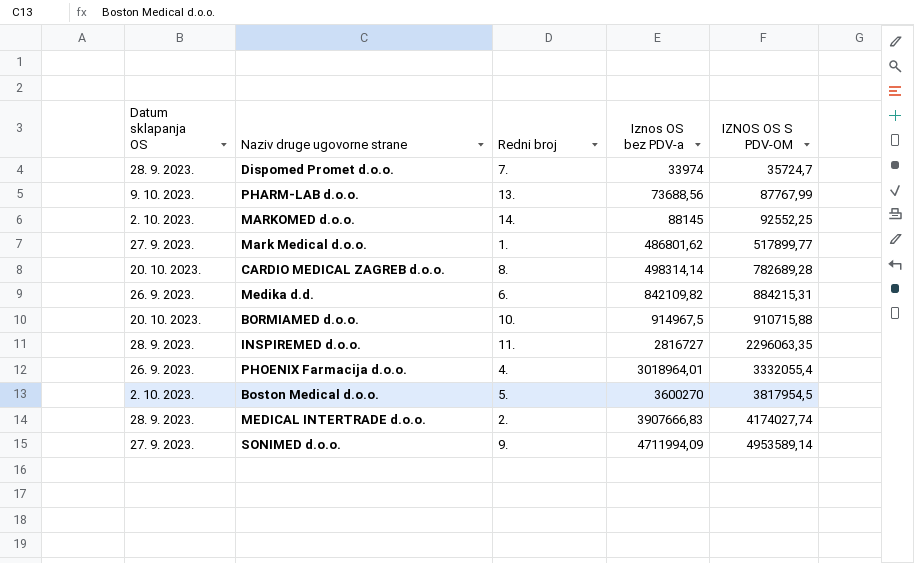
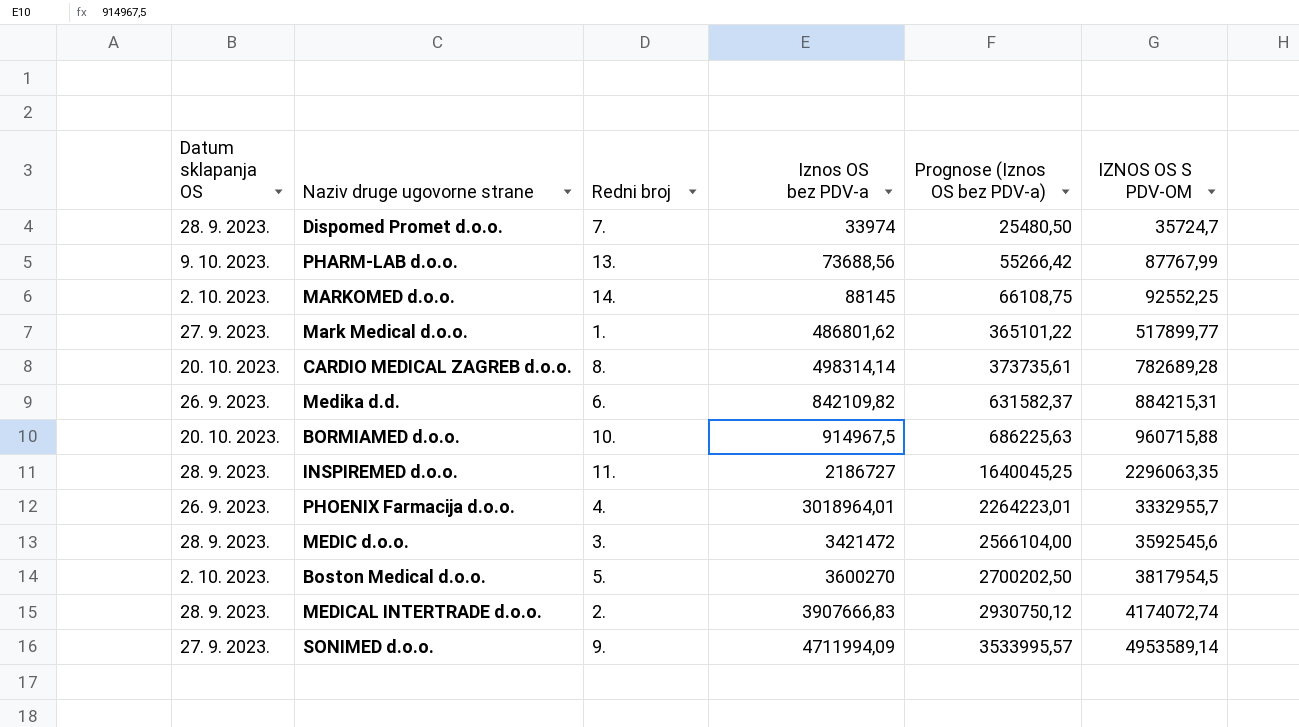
column Prognose (Iznos OS bez PDV-a) | formula: none -> [Iznos OS bez PDV-a] * 0,75
BORMIAMED d.o.o. | IZNOS OS S PDV-OM: 910715,88 -> 960715,88
INSPIREMED d.o.o. | Iznos OS bez PDV-a: 2816727 -> 2186727
PHOENIX Farmacija d.o.o. | IZNOS OS S PDV-OM: 3332055,4 -> 3332955,7
row MEDIC d.o.o.: none -> 28. 9. 2023. | 3. | 3421472 | 2566104,00 | 3592545,6
MEDICAL INTERTRADE d.o.o. | IZNOS OS S PDV-OM: 4174027,74 -> 4174072,74

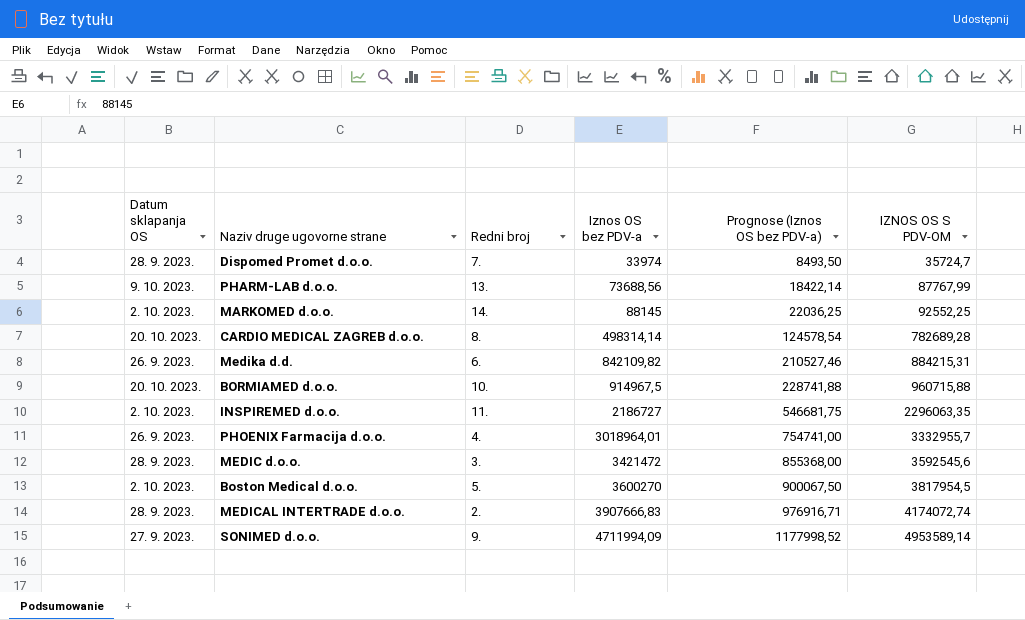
column Prognose (Iznos OS bez PDV-a) | formula: [Iznos OS bez PDV-a] * 0,75 -> [Iznos OS bez PDV-a] * 0,25
row Mark Medical d.o.o.: 27. 9. 2023. | 1. | 486801,62 | 365101,22 | 517899,77 -> none
INSPIREMED d.o.o. | Datum sklapanja OS: 28. 9. 2023. -> 2. 10. 2023.

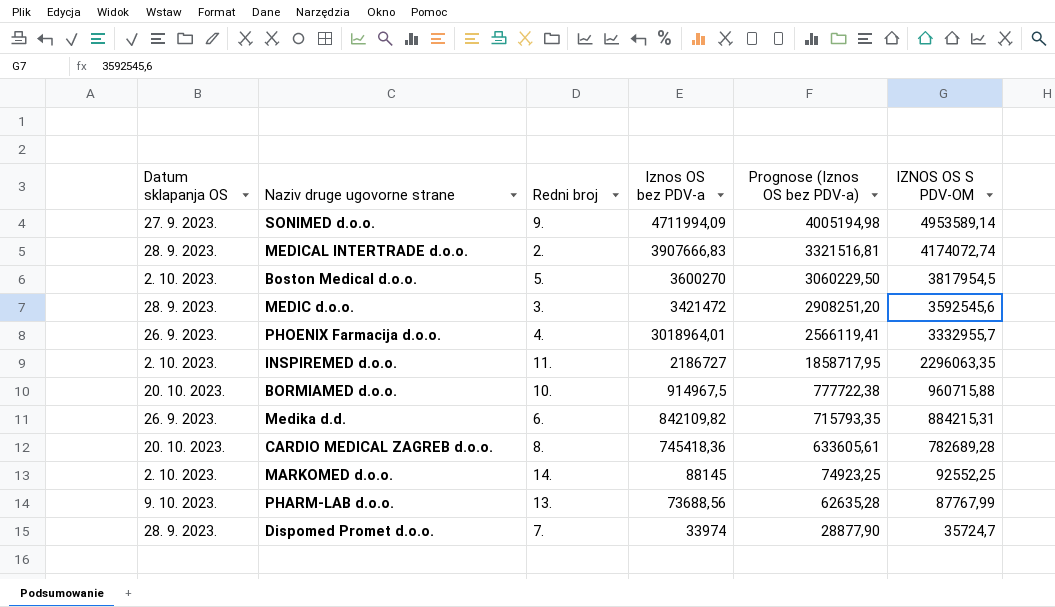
row order: Iznos OS bez PDV-a ascending -> Iznos OS bez PDV-a descending
column Prognose (Iznos OS bez PDV-a) | formula: [Iznos OS bez PDV-a] * 0,25 -> [Iznos OS bez PDV-a] * 0,85
CARDIO MEDICAL ZAGREB d.o.o. | Iznos OS bez PDV-a: 498314,14 -> 745418,36

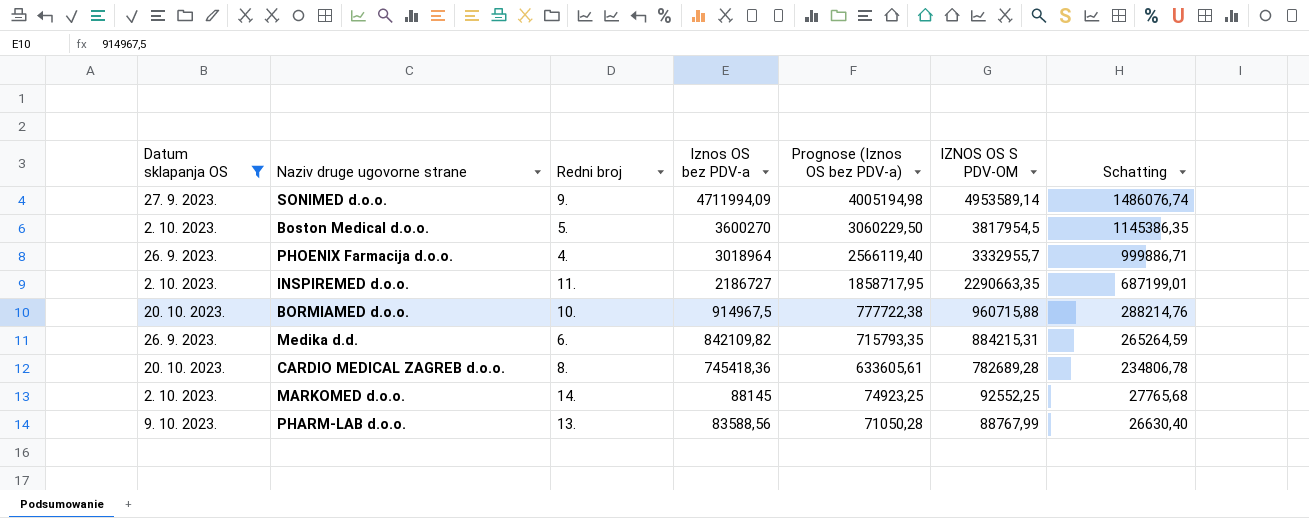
filter: none -> Datum sklapanja OS != 28. 9. 2023.
column Schatting | formula: none -> [IZNOS OS S PDV-OM] * 0,3
PHOENIX Farmacija d.o.o. | Iznos OS bez PDV-a: 3018964,01 -> 3018964
PHOENIX Farmacija d.o.o. | Prognose (Iznos OS bez PDV-a): 2566119,41 -> 2566119,40
INSPIREMED d.o.o. | IZNOS OS S PDV-OM: 2296063,35 -> 2290663,35
PHARM-LAB d.o.o. | Iznos OS bez PDV-a: 73688,56 -> 83588,56
PHARM-LAB d.o.o. | Prognose (Iznos OS bez PDV-a): 62635,28 -> 71050,28
PHARM-LAB d.o.o. | IZNOS OS S PDV-OM: 87767,99 -> 88767,99

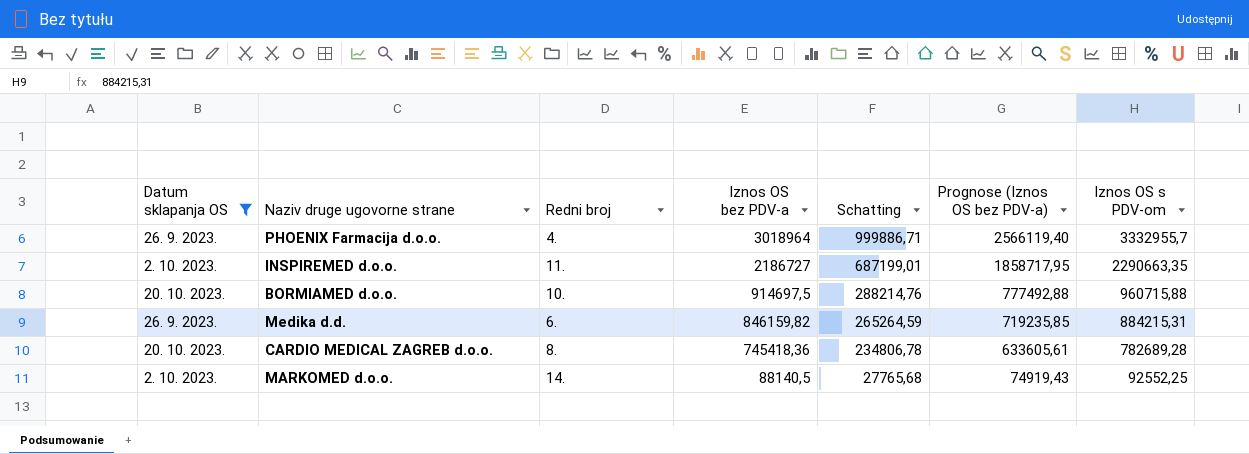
column Schatting | position: 7 -> 5
column name: IZNOS OS S PDV-OM -> Iznos OS s PDV-om
row SONIMED d.o.o.: 27. 9. 2023. | 9. | 4711994,09 | 4005194,98 | 4953589,14 | 1486076,74 -> none
row Boston Medical d.o.o.: 2. 10. 2023. | 5. | 3600270 | 3060229,50 | 3817954,5 | 1145386,35 -> none
row PHARM-LAB d.o.o.: 9. 10. 2023. | 13. | 83588,56 | 71050,28 | 88767,99 | 26630,40 -> none
BORMIAMED d.o.o. | Iznos OS bez PDV-a: 914967,5 -> 914697,5
BORMIAMED d.o.o. | Prognose (Iznos OS bez PDV-a): 777722,38 -> 777492,88
Medika d.d. | Iznos OS bez PDV-a: 842109,82 -> 846159,82
Medika d.d. | Prognose (Iznos OS bez PDV-a): 715793,35 -> 719235,85
MARKOMED d.o.o. | Iznos OS bez PDV-a: 88145 -> 88140,5
MARKOMED d.o.o. | Prognose (Iznos OS bez PDV-a): 74923,25 -> 74919,43

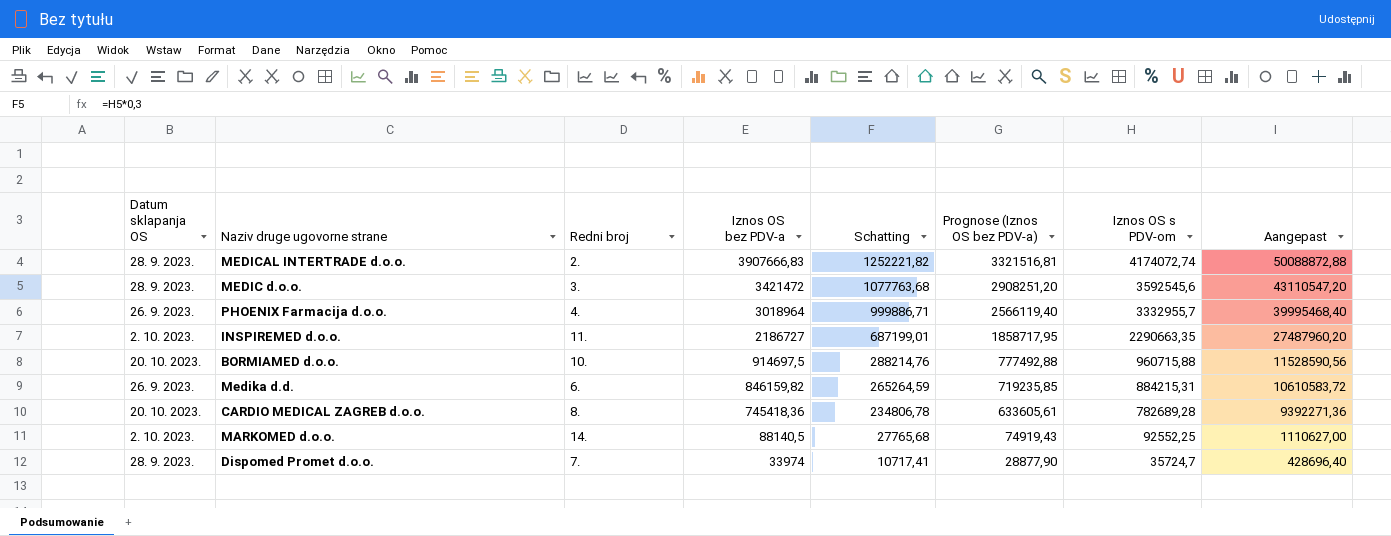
filter: Datum sklapanja OS != 28. 9. 2023. -> none
column Aangepast | formula: none -> [Iznos OS s PDV-om] * 12

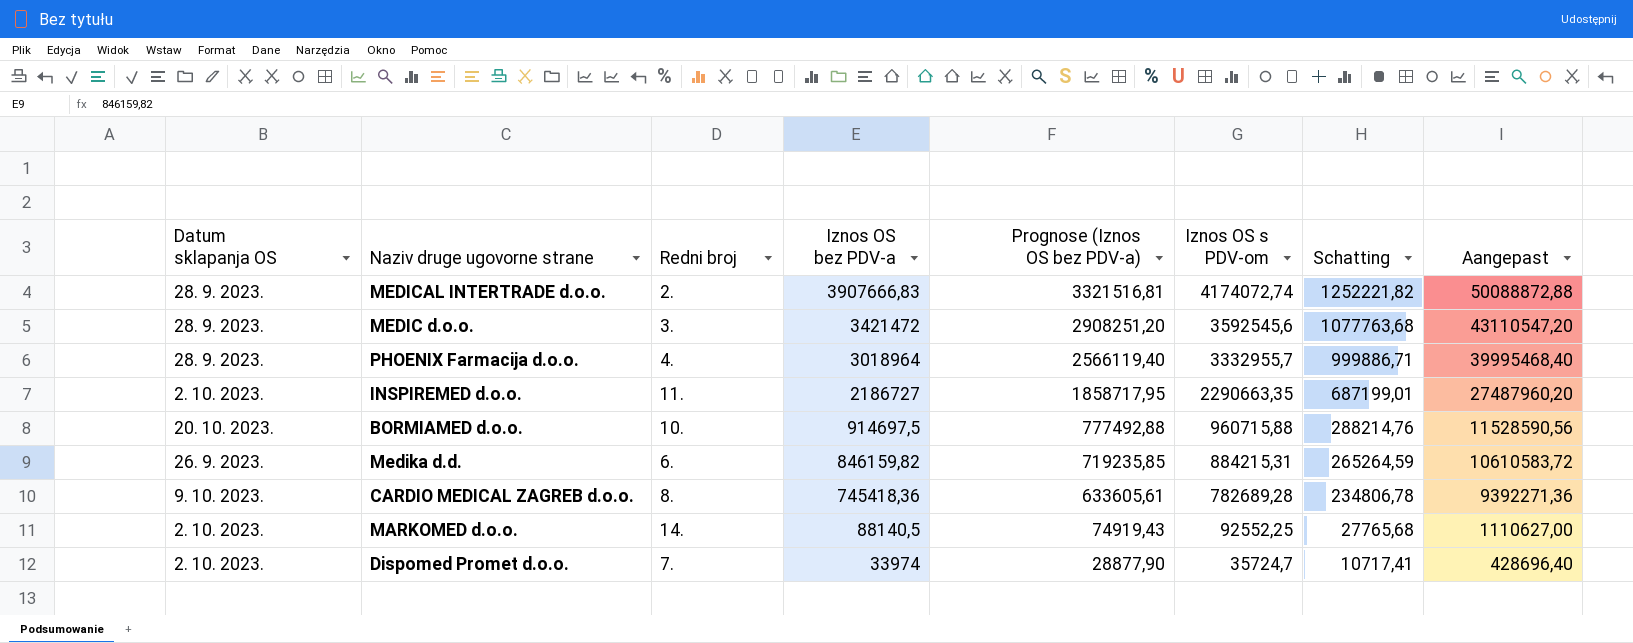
column Schatting | position: 5 -> 7
PHOENIX Farmacija d.o.o. | Datum sklapanja OS: 26. 9. 2023. -> 28. 9. 2023.
CARDIO MEDICAL ZAGREB d.o.o. | Datum sklapanja OS: 20. 10. 2023. -> 9. 10. 2023.
Dispomed Promet d.o.o. | Datum sklapanja OS: 28. 9. 2023. -> 2. 10. 2023.

